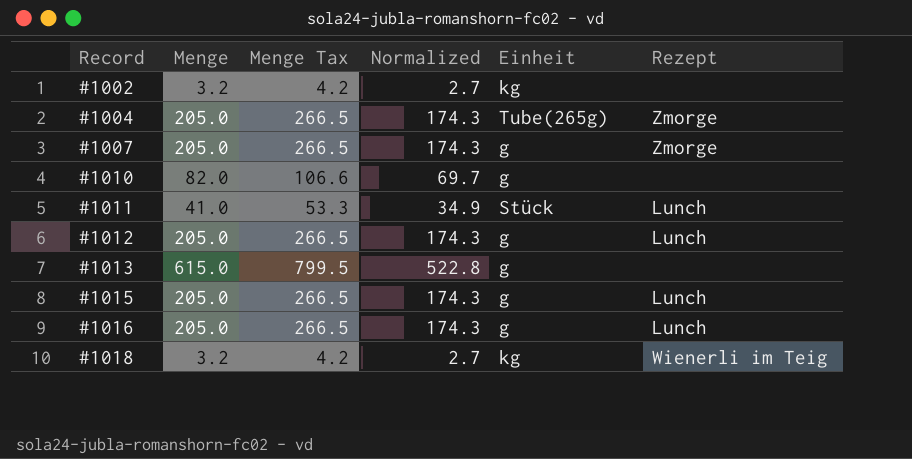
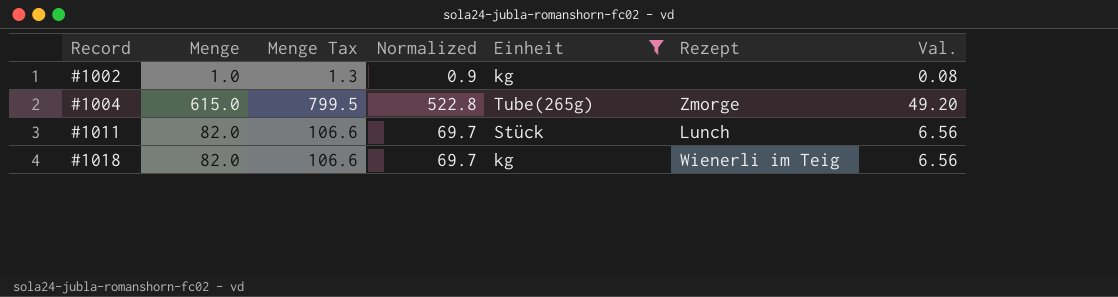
filter: none -> Einheit != g
column Val. | formula: none -> [Menge] * 0.08
#1002 | Menge: 3.2 -> 1.0
#1002 | Menge Tax: 4.2 -> 1.3
#1002 | Normalized: 2.7 -> 0.9
#1004 | Menge: 205.0 -> 615.0
#1004 | Menge Tax: 266.5 -> 799.5
#1004 | Normalized: 174.3 -> 522.8
#1011 | Menge: 41.0 -> 82.0
#1011 | Menge Tax: 53.3 -> 106.6
#1011 | Normalized: 34.9 -> 69.7
#1018 | Menge: 3.2 -> 82.0
#1018 | Menge Tax: 4.2 -> 106.6
#1018 | Normalized: 2.7 -> 69.7

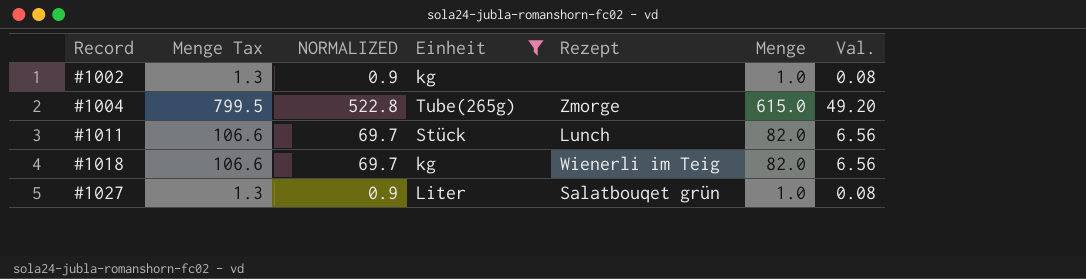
column name: Normalized -> NORMALIZED
column Menge | position: 2 -> 6
row #1027: none -> 1.3 | 0.9 | Liter | Salatbouqet grün | 1.0 | 0.08

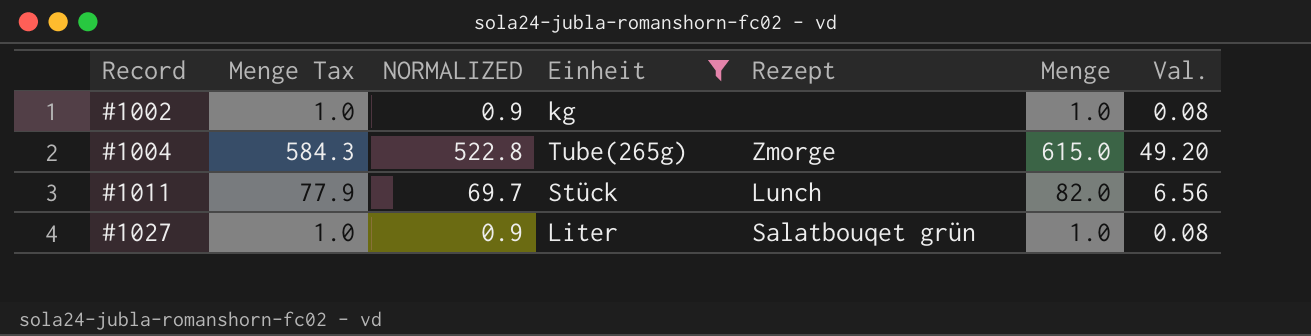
column Menge Tax | formula: [Menge] * 1.3 -> [Menge] * 0.95
row #1018: 106.6 | 69.7 | kg | Wienerli im Teig | 82.0 | 6.56 -> none

